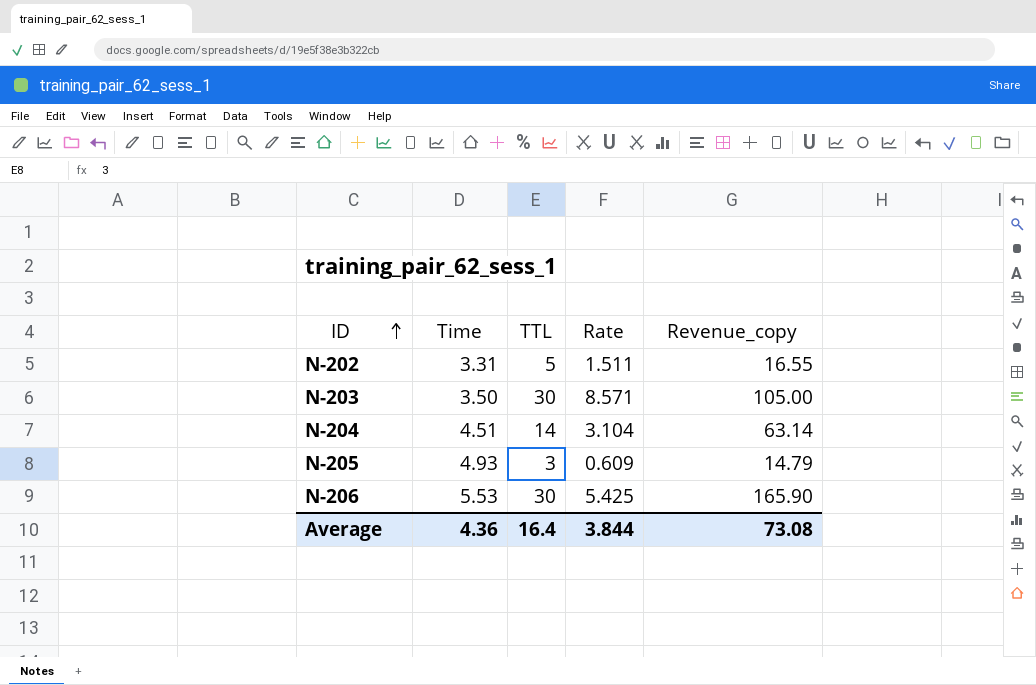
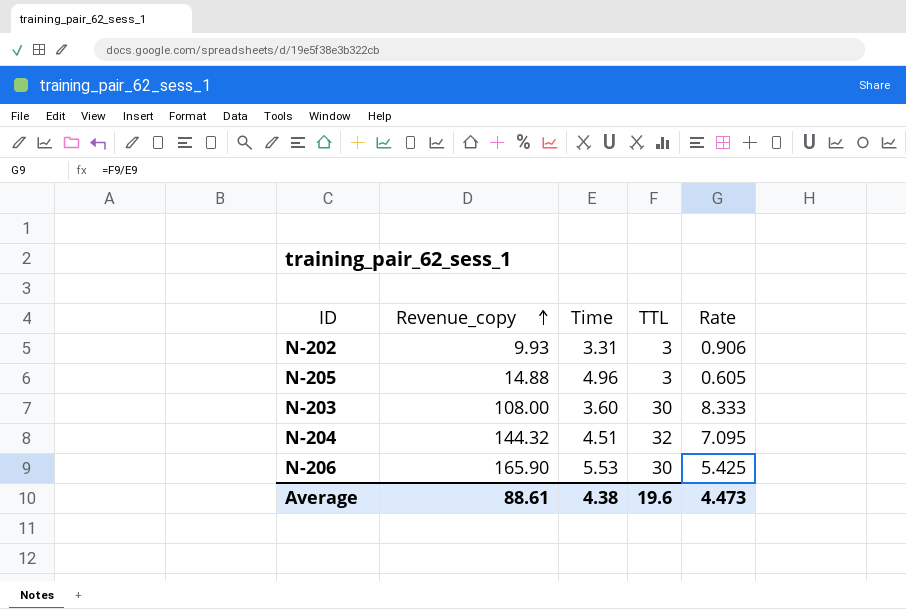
row order: ID ascending -> Revenue_copy ascending
column Revenue_copy | position: 5 -> 2
N-202 | Revenue_copy: 16.55 -> 9.93
N-202 | TTL: 5 -> 3
N-202 | Rate: 1.511 -> 0.906
N-205 | Revenue_copy: 14.79 -> 14.88
N-205 | Time: 4.93 -> 4.96
N-205 | Rate: 0.609 -> 0.605
N-203 | Revenue_copy: 105.00 -> 108.00
N-203 | Time: 3.50 -> 3.60
N-203 | Rate: 8.571 -> 8.333
N-204 | Revenue_copy: 63.14 -> 144.32
N-204 | TTL: 14 -> 32
N-204 | Rate: 3.104 -> 7.095
Average | Revenue_copy: 73.08 -> 88.61
Average | Time: 4.36 -> 4.38
Average | TTL: 16.4 -> 19.6
Average | Rate: 3.844 -> 4.473

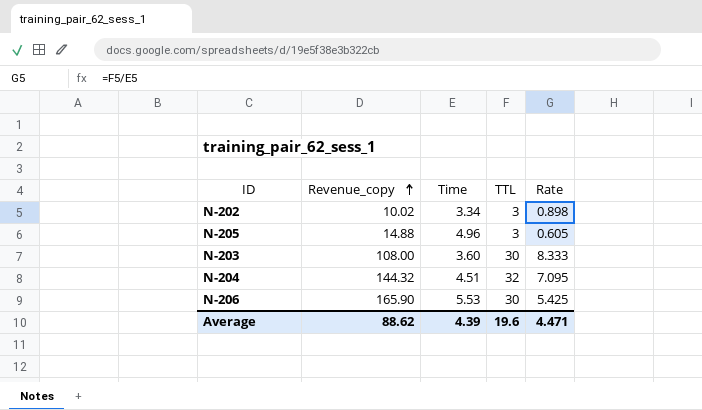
N-202 | Revenue_copy: 9.93 -> 10.02
N-202 | Time: 3.31 -> 3.34
N-202 | Rate: 0.906 -> 0.898
Average | Revenue_copy: 88.61 -> 88.62
Average | Time: 4.38 -> 4.39
Average | Rate: 4.473 -> 4.471

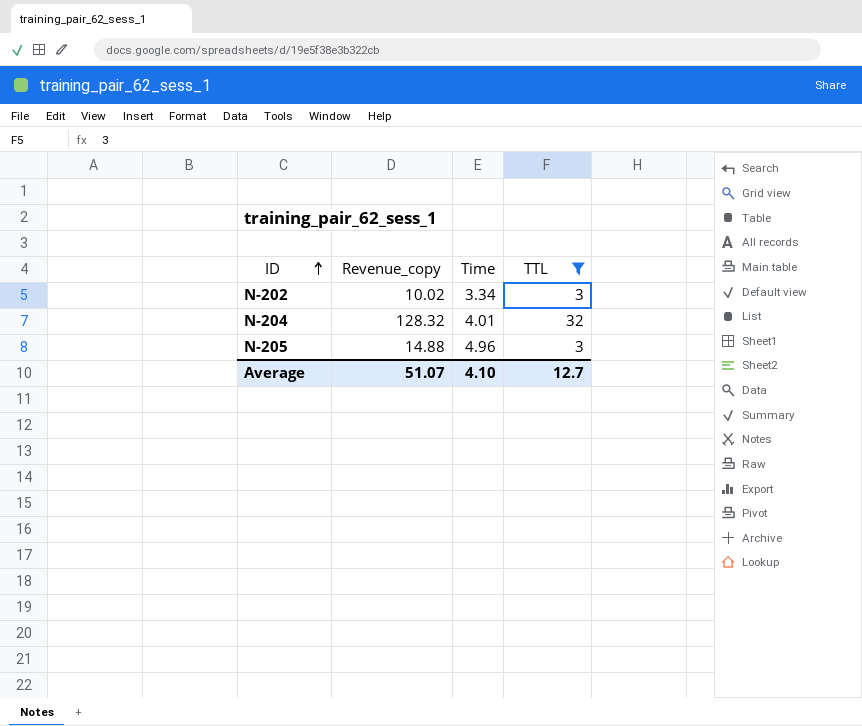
filter: none -> TTL != 30
row order: Revenue_copy ascending -> ID ascending
column Rate | formula: [TTL] / [Time] -> none
N-204 | Revenue_copy: 144.32 -> 128.32
N-204 | Time: 4.51 -> 4.01
Average | Revenue_copy: 88.62 -> 51.07
Average | Time: 4.39 -> 4.10
Average | TTL: 19.6 -> 12.7

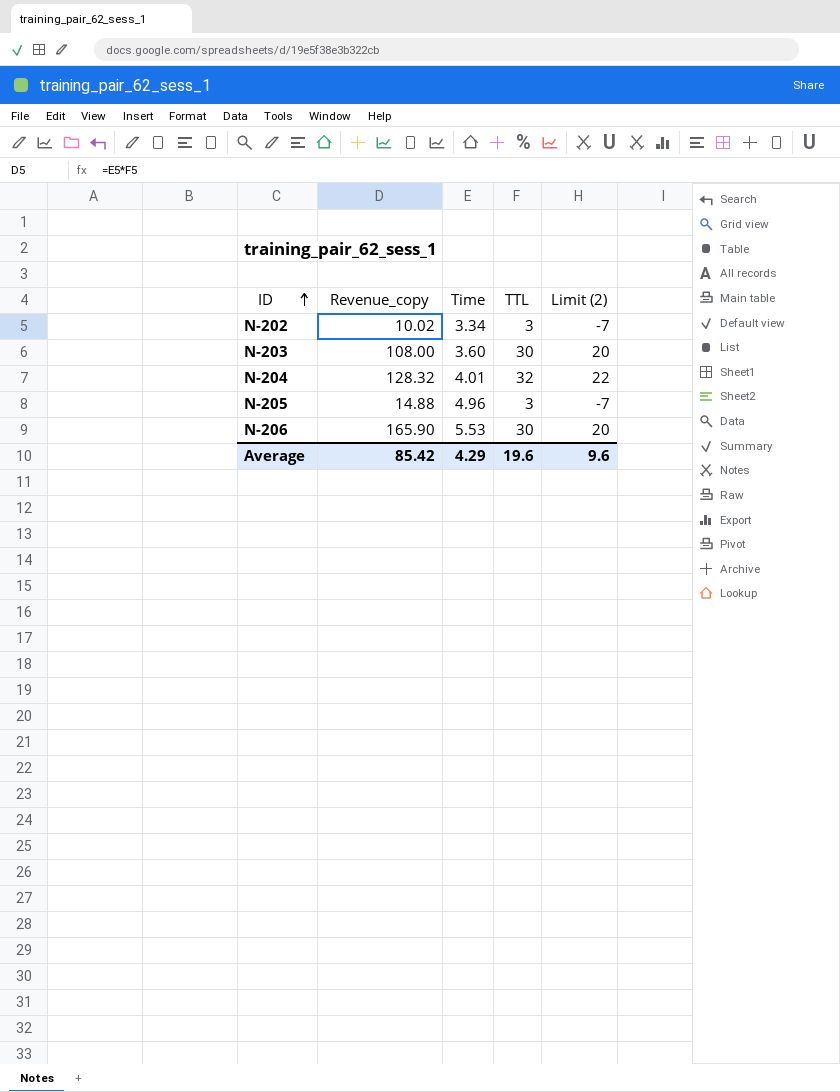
filter: TTL != 30 -> none
column Limit (2) | formula: none -> [TTL] - 10
Average | Revenue_copy: 51.07 -> 85.42
Average | Time: 4.10 -> 4.29
Average | TTL: 12.7 -> 19.6

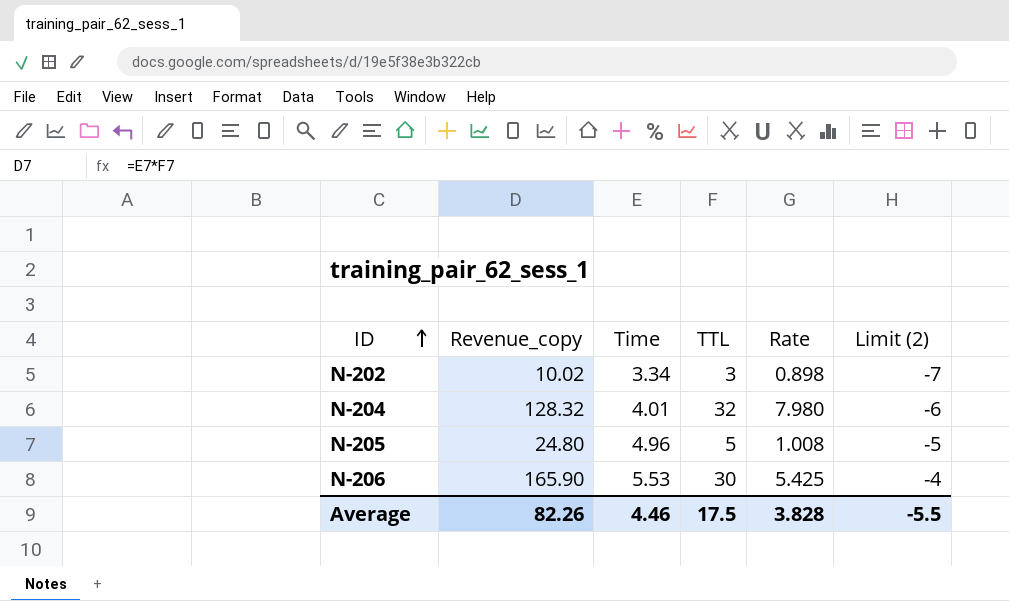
column Rate | formula: none -> [TTL] / [Time]
column Limit (2) | formula: [TTL] - 10 -> [Time] - 10
row N-203: 108.00 | 3.60 | 30 | 20 -> none
N-205 | Revenue_copy: 14.88 -> 24.80
N-205 | TTL: 3 -> 5
Average | Revenue_copy: 85.42 -> 82.26
Average | Time: 4.29 -> 4.46
Average | TTL: 19.6 -> 17.5
Average | Limit (2): 9.6 -> -5.5

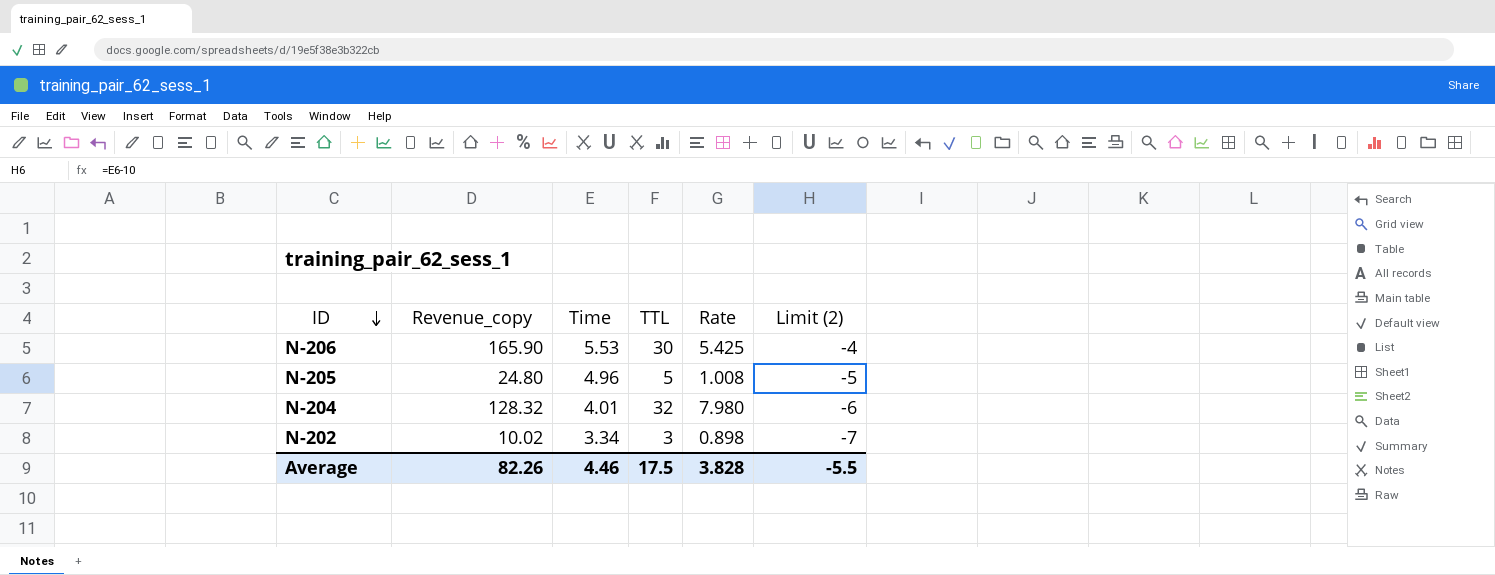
row order: ID ascending -> ID descending

